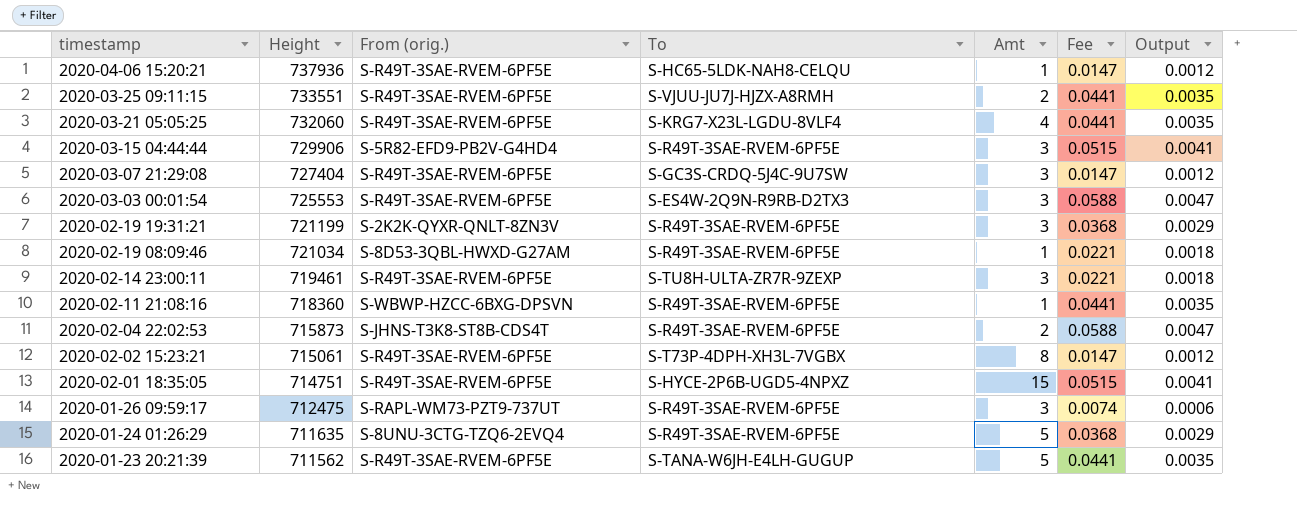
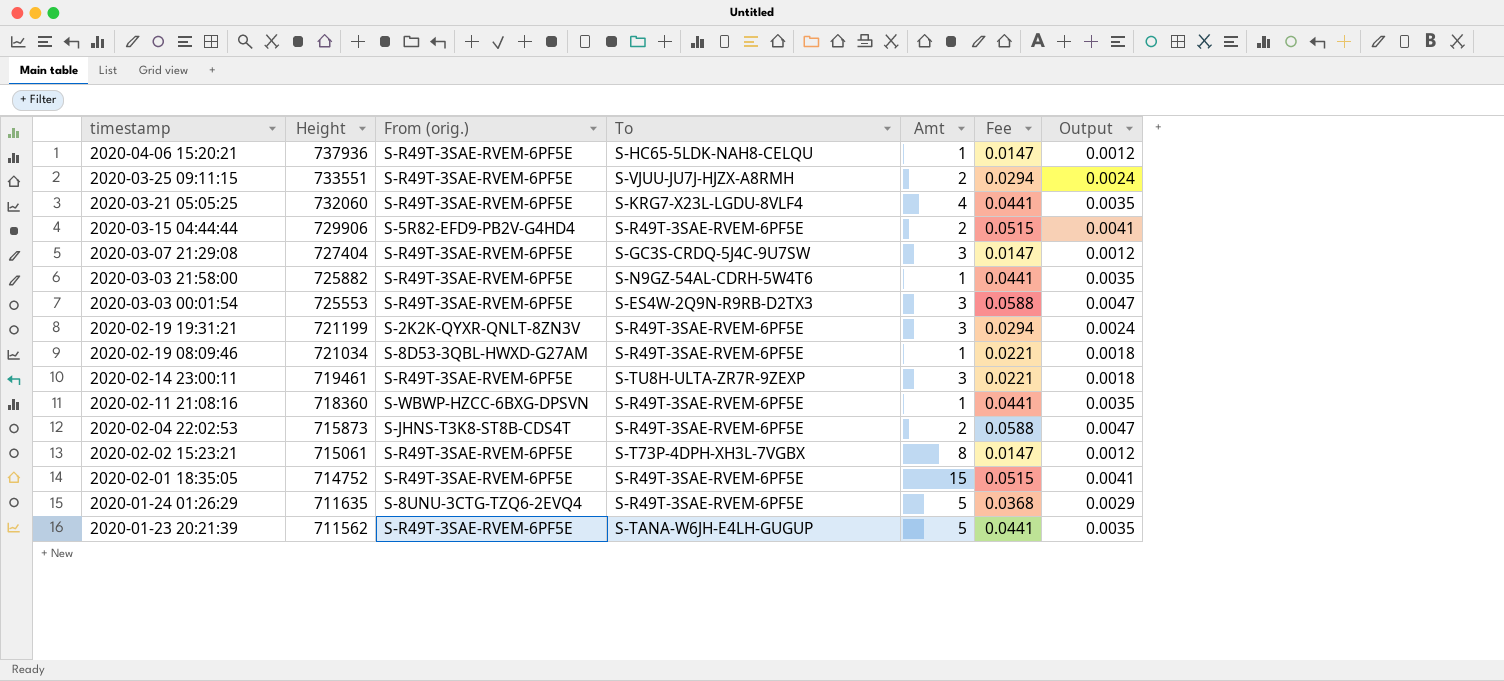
row 2020-01-26 09:59:17: 712475 | S-RAPL-WM73-PZT9-737UT | S-R49T-3SAE-RVEM-6PF5E | 3 | 0.0074 | 0.0006 -> none
2020-03-25 09:11:15 | Fee: 0.0441 -> 0.0294
2020-03-25 09:11:15 | Output: 0.0035 -> 0.0024
2020-03-15 04:44:44 | Amt: 3 -> 2
row 2020-03-03 21:58:00: none -> 725882 | S-R49T-3SAE-RVEM-6PF5E | S-N9GZ-54AL-CDRH-5W4T6 | 1 | 0.0441 | 0.0035
2020-02-19 19:31:21 | Fee: 0.0368 -> 0.0294
2020-02-19 19:31:21 | Output: 0.0029 -> 0.0024
2020-02-01 18:35:05 | Height: 714751 -> 714752
2020-02-01 18:35:05 | To: S-HYCE-2P6B-UGD5-4NPXZ -> S-R49T-3SAE-RVEM-6PF5E

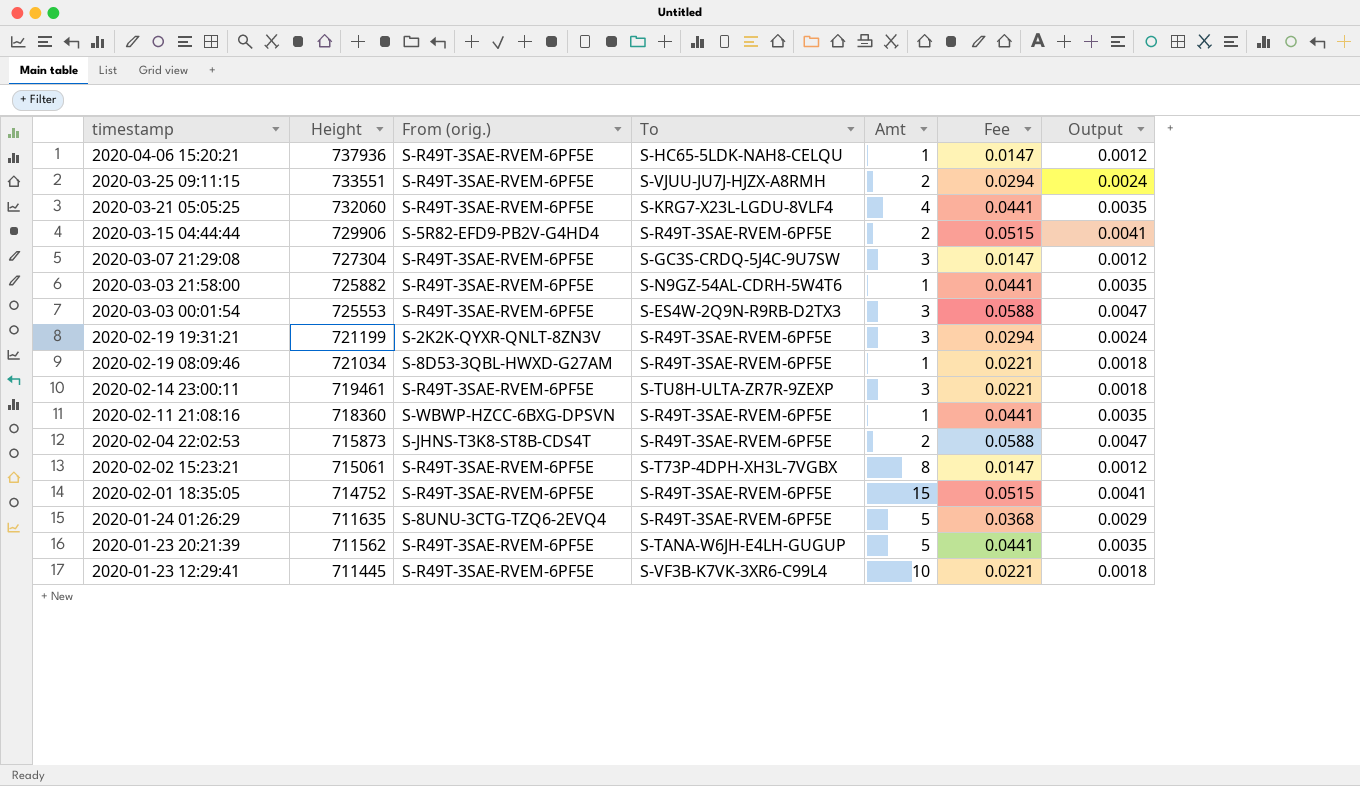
2020-03-07 21:29:08 | Height: 727404 -> 727304
row 2020-01-23 12:29:41: none -> 711445 | S-R49T-3SAE-RVEM-6PF5E | S-VF3B-K7VK-3XR6-C99L4 | 10 | 0.0221 | 0.0018

